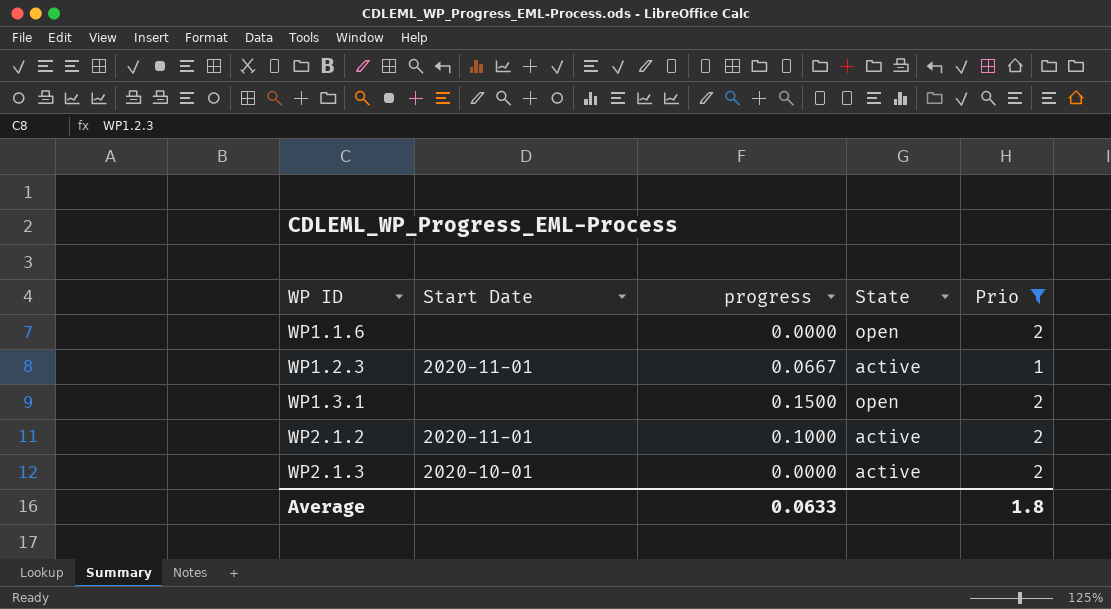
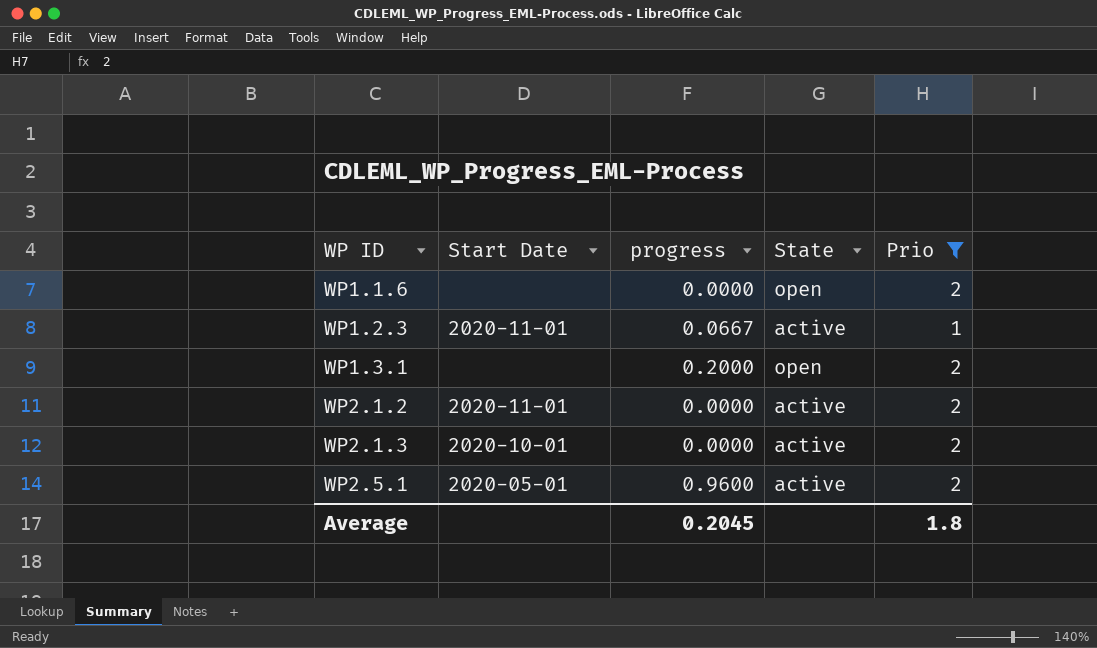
WP1.3.1 | progress: 0.1500 -> 0.2000
WP2.1.2 | progress: 0.1000 -> 0.0000
row WP2.5.1: none -> 2020-05-01 | 0.9600 | active | 2
Average | progress: 0.0633 -> 0.2045

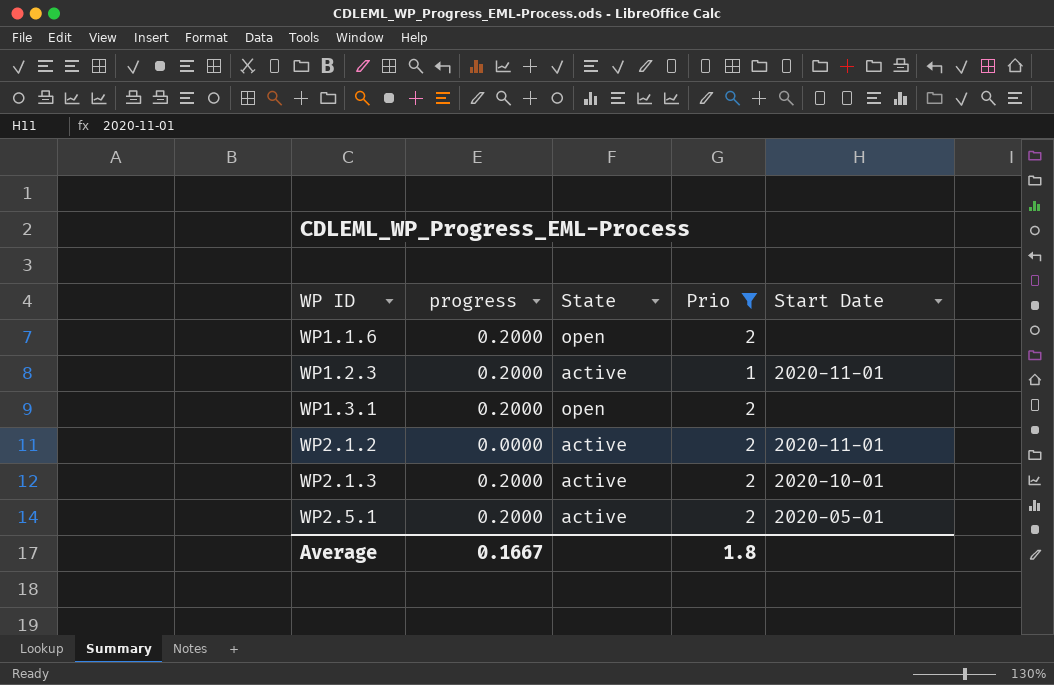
column Start Date | position: 2 -> 5
WP1.1.6 | progress: 0.0000 -> 0.2000
WP1.2.3 | progress: 0.0667 -> 0.2000
WP2.1.3 | progress: 0.0000 -> 0.2000
WP2.5.1 | progress: 0.9600 -> 0.2000
Average | progress: 0.2045 -> 0.1667

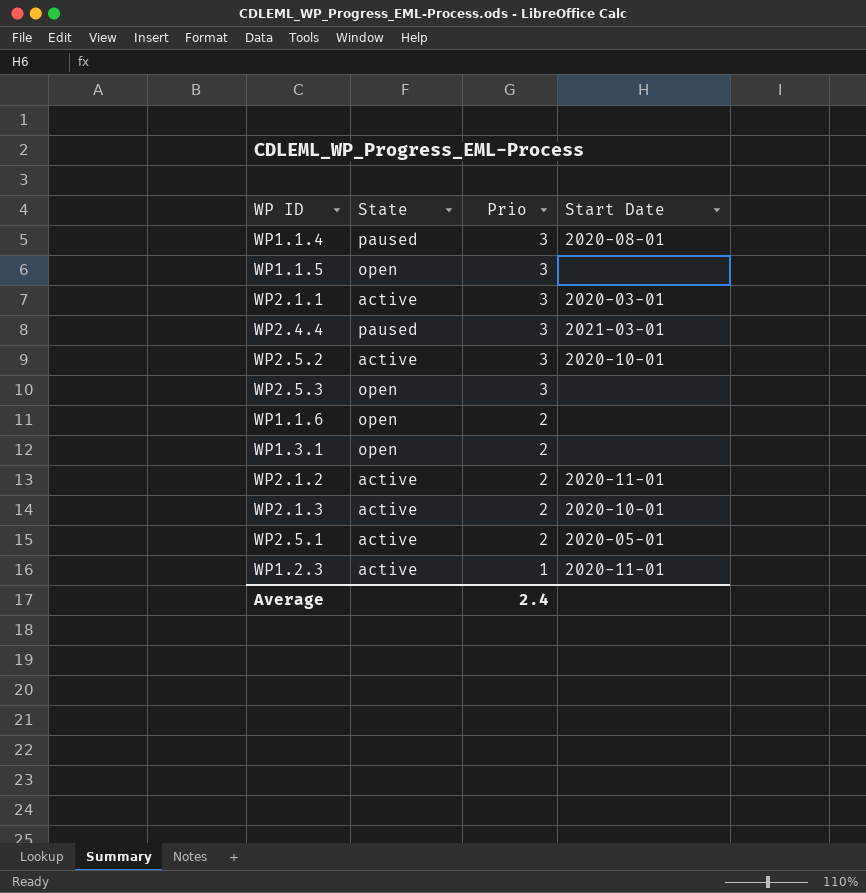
filter: Prio != 3 -> none
row order: WP ID ascending -> Prio descending
column progress | position: 2 -> none
Average | Prio: 1.8 -> 2.4

